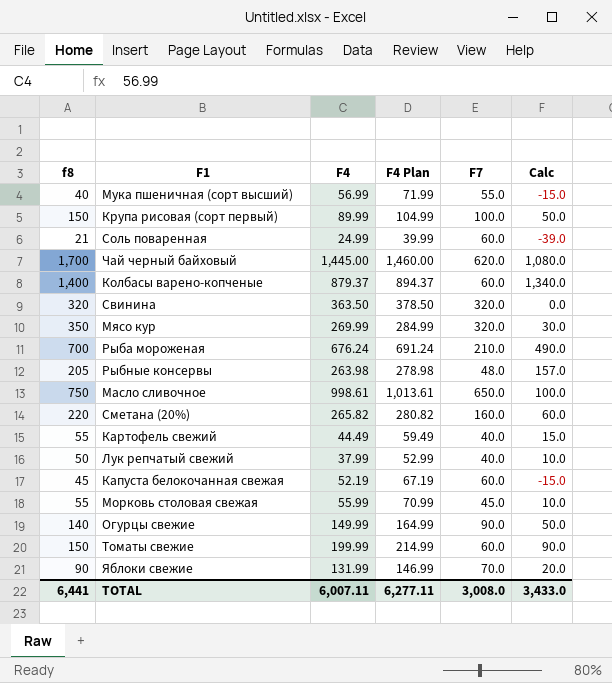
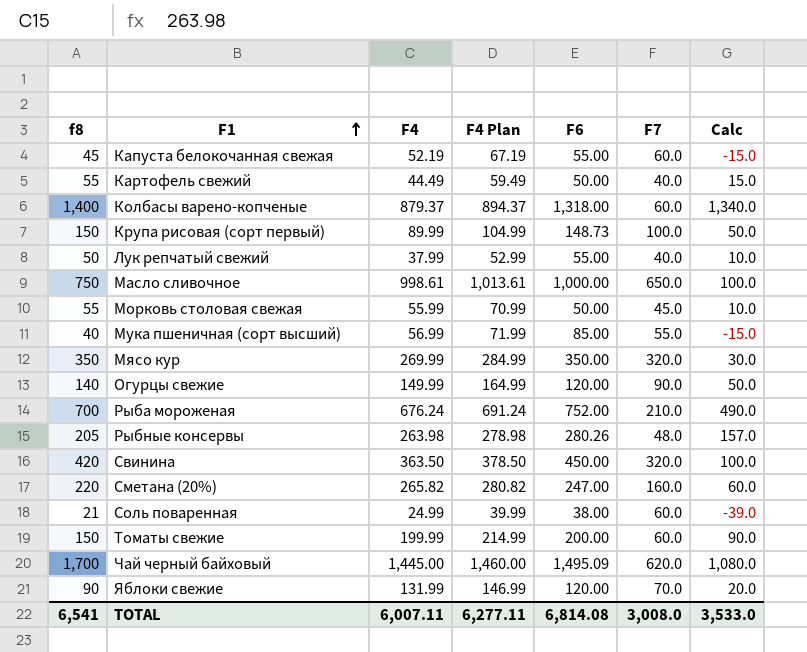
row order: none -> F1 ascending
column F6 | position: none -> 5
Свинина | f8: 320 -> 420
Свинина | Calc: 0.0 -> 100.0
TOTAL | f8: 6,441 -> 6,541
TOTAL | Calc: 3,433.0 -> 3,533.0

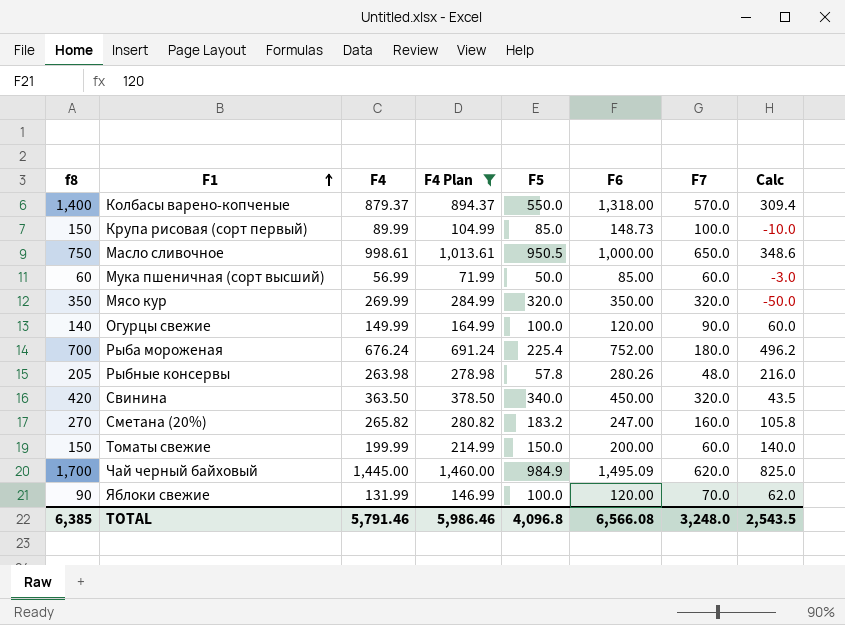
filter: none -> F4 Plan >= 71.99
column F5 | position: none -> 5
column Calc | formula: [f8] - [F7] -> [F4] - [F7]
Колбасы варено-копченые | F7: 60.0 -> 570.0
Мука пшеничная (сорт высший) | f8: 40 -> 60
Мука пшеничная (сорт высший) | F7: 55.0 -> 60.0
Рыба мороженая | F7: 210.0 -> 180.0
Сметана (20%) | f8: 220 -> 270
TOTAL | f8: 6,541 -> 6,385
TOTAL | F4: 6,007.11 -> 5,791.46
TOTAL | F4 Plan: 6,277.11 -> 5,986.46
TOTAL | F6: 6,814.08 -> 6,566.08
TOTAL | F7: 3,008.0 -> 3,248.0
TOTAL | Calc: 3,533.0 -> 2,543.5

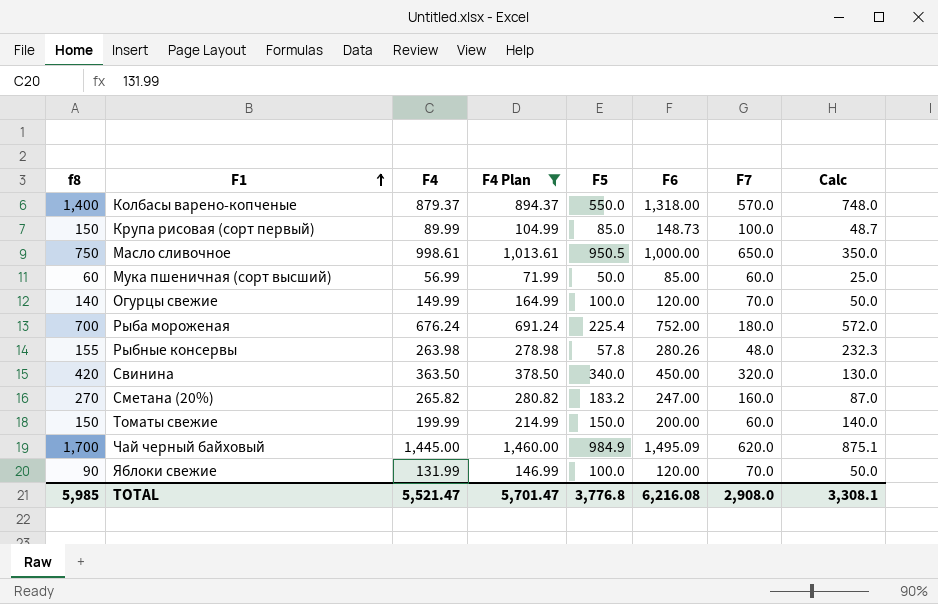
column Calc | formula: [F4] - [F7] -> [F6] - [F7]
row Мясо кур: 350 | 269.99 | 284.99 | 320.0 | 350.00 | 320.0 | -50.0 -> none
Огурцы свежие | F7: 90.0 -> 70.0
Рыбные консервы | f8: 205 -> 155
TOTAL | f8: 6,385 -> 5,985
TOTAL | F4: 5,791.46 -> 5,521.47
TOTAL | F4 Plan: 5,986.46 -> 5,701.47
TOTAL | F5: 4,096.8 -> 3,776.8
TOTAL | F6: 6,566.08 -> 6,216.08
TOTAL | F7: 3,248.0 -> 2,908.0
TOTAL | Calc: 2,543.5 -> 3,308.1

